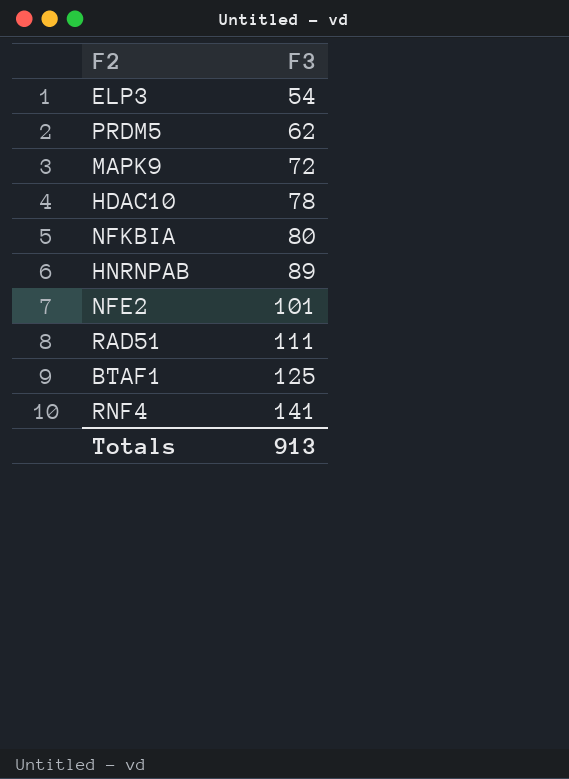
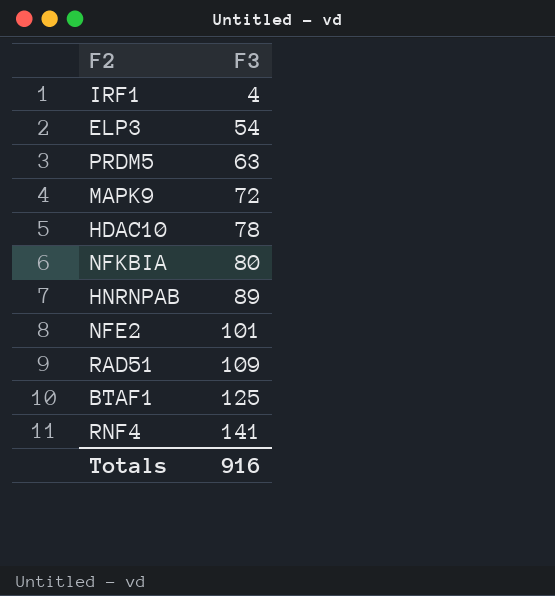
row IRF1: none -> 4
PRDM5 | F3: 62 -> 63
RAD51 | F3: 111 -> 109
Totals | F3: 913 -> 916

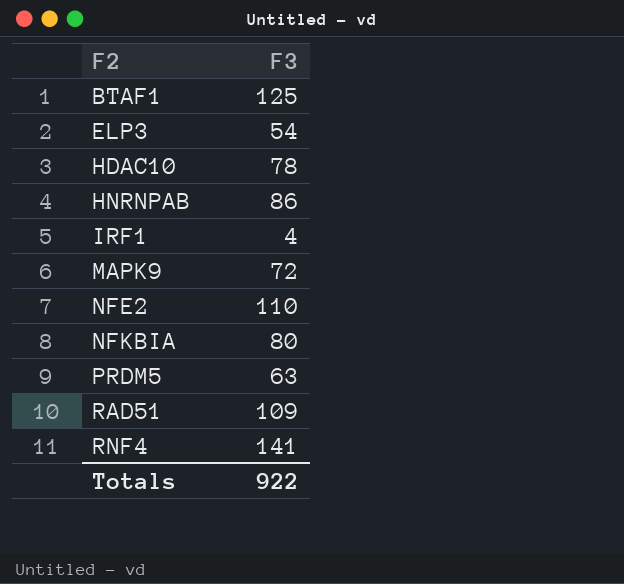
row order: F3 ascending -> F2 ascending
HNRNPAB | F3: 89 -> 86
NFE2 | F3: 101 -> 110
Totals | F3: 916 -> 922

